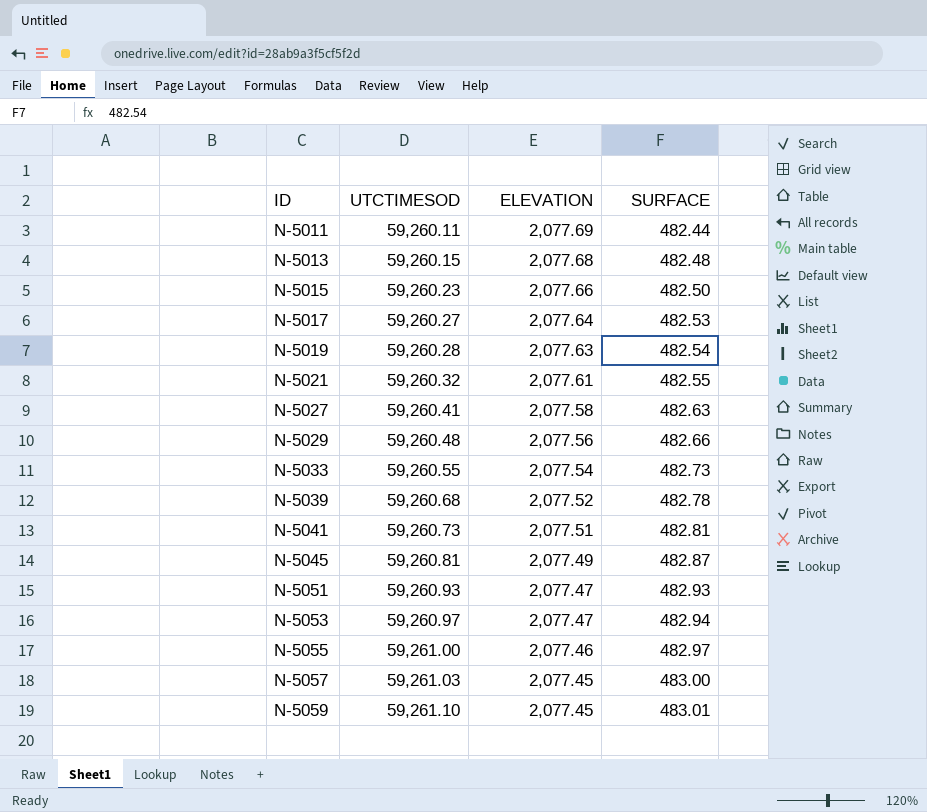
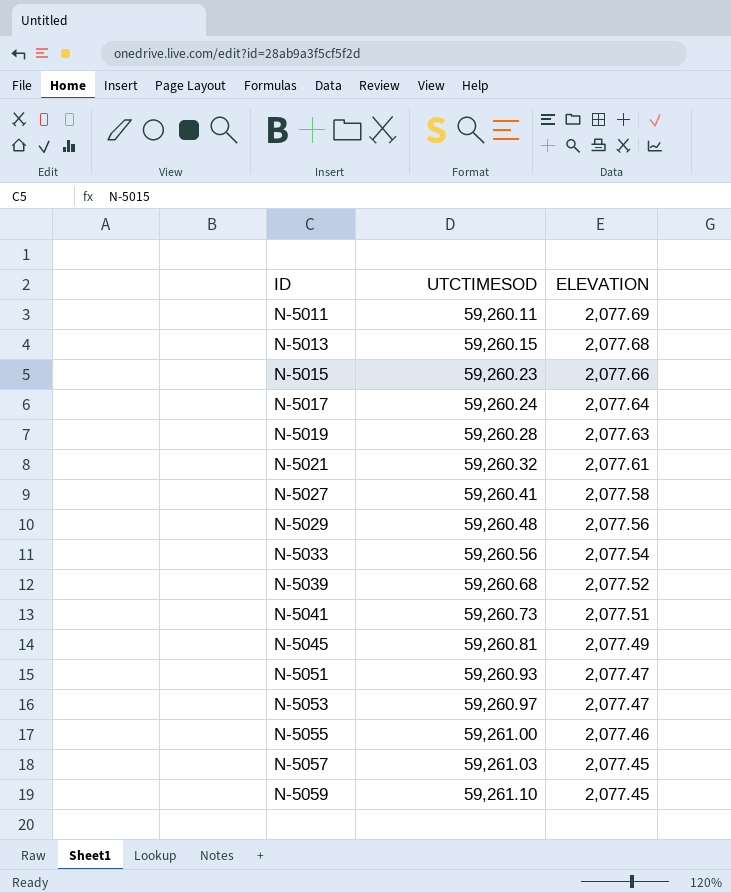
column SURFACE | position: 4 -> none
N-5017 | UTCTIMESOD: 59,260.27 -> 59,260.24
N-5033 | UTCTIMESOD: 59,260.55 -> 59,260.56

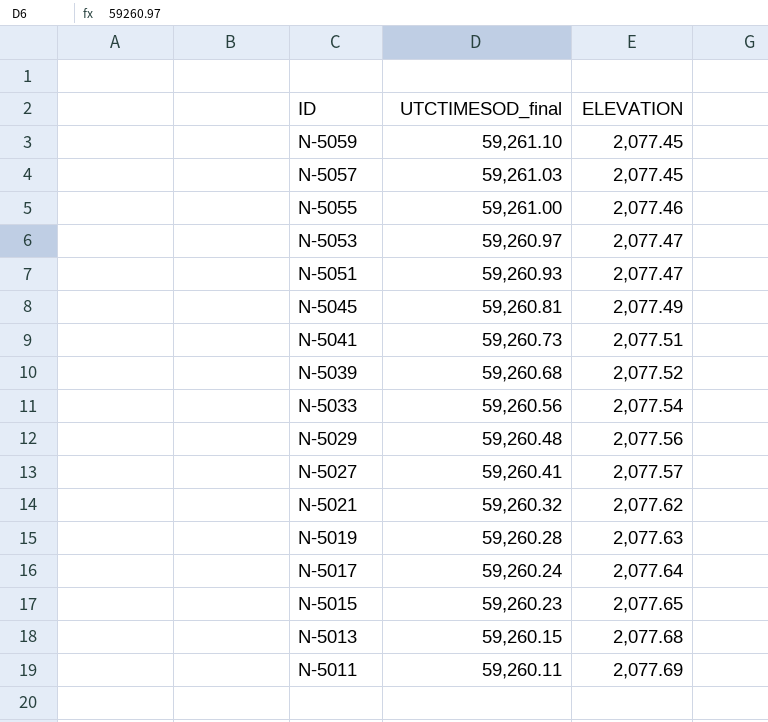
row order: ID ascending -> ID descending
column name: UTCTIMESOD -> UTCTIMESOD_final
N-5027 | ELEVATION: 2,077.58 -> 2,077.57
N-5021 | ELEVATION: 2,077.61 -> 2,077.62
N-5015 | ELEVATION: 2,077.66 -> 2,077.65

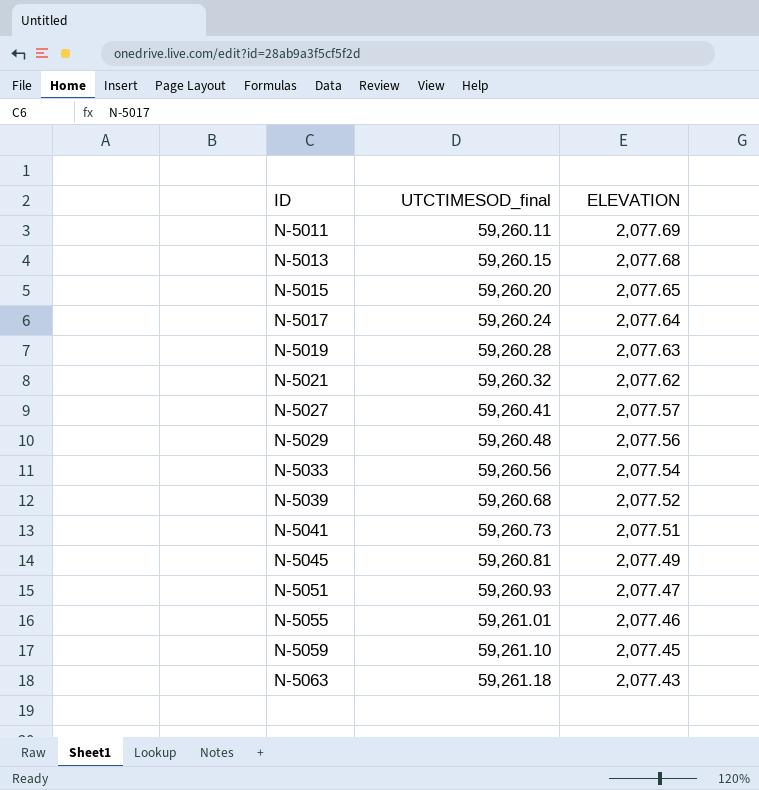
row order: ID descending -> ID ascending
row N-5057: 59,261.03 | 2,077.45 -> none
row N-5053: 59,260.97 | 2,077.47 -> none
N-5015 | UTCTIMESOD_final: 59,260.23 -> 59,260.20
N-5055 | UTCTIMESOD_final: 59,261.00 -> 59,261.01
row N-5063: none -> 59,261.18 | 2,077.43

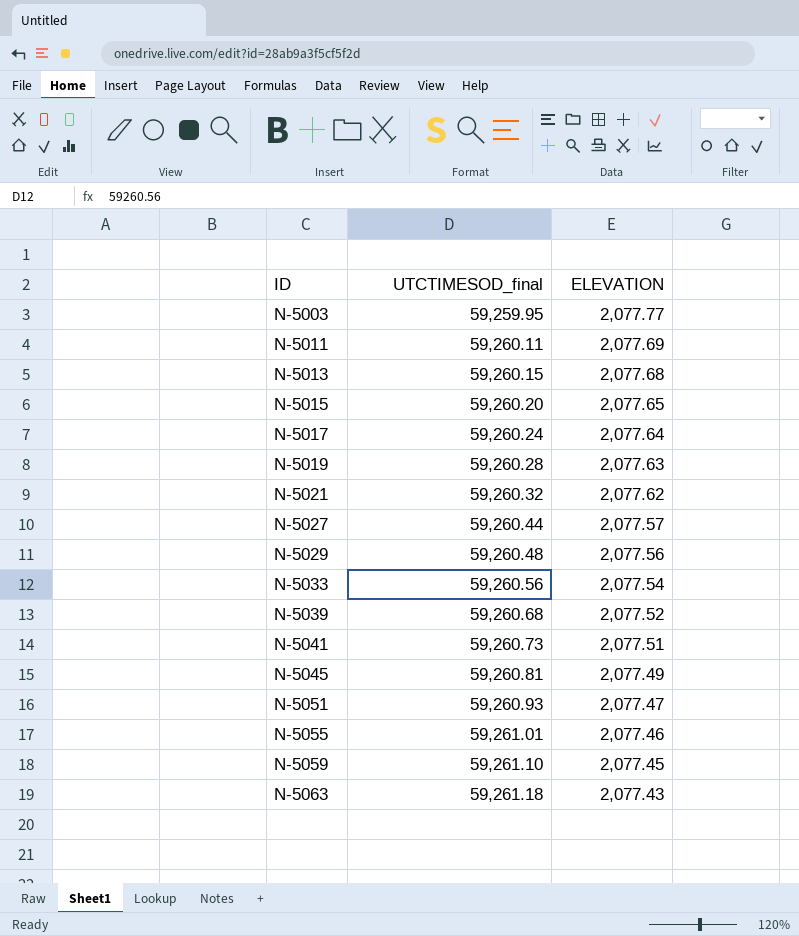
row N-5003: none -> 59,259.95 | 2,077.77
N-5027 | UTCTIMESOD_final: 59,260.41 -> 59,260.44

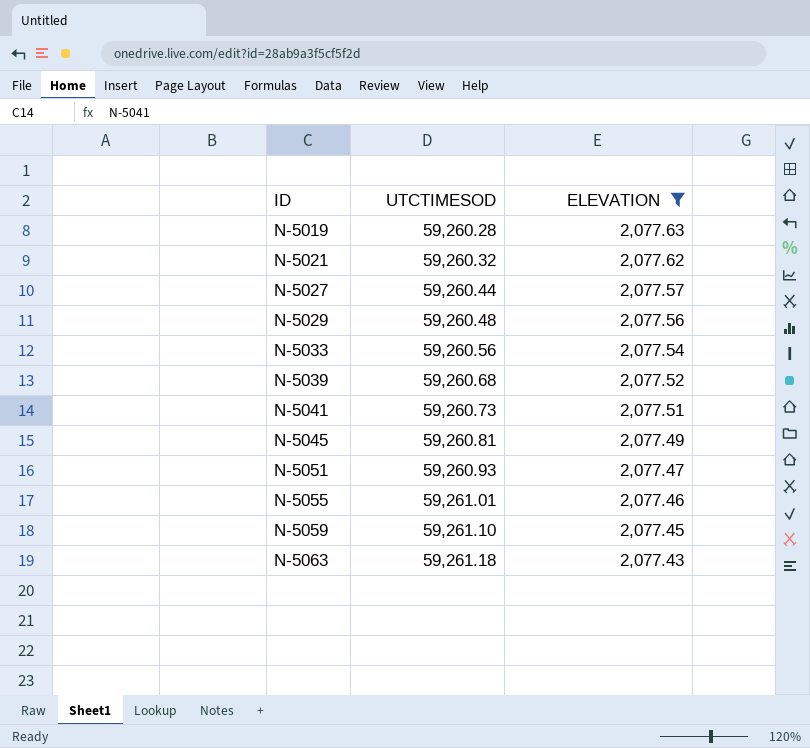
filter: none -> ELEVATION <= 2,077.63
column name: UTCTIMESOD_final -> UTCTIMESOD

